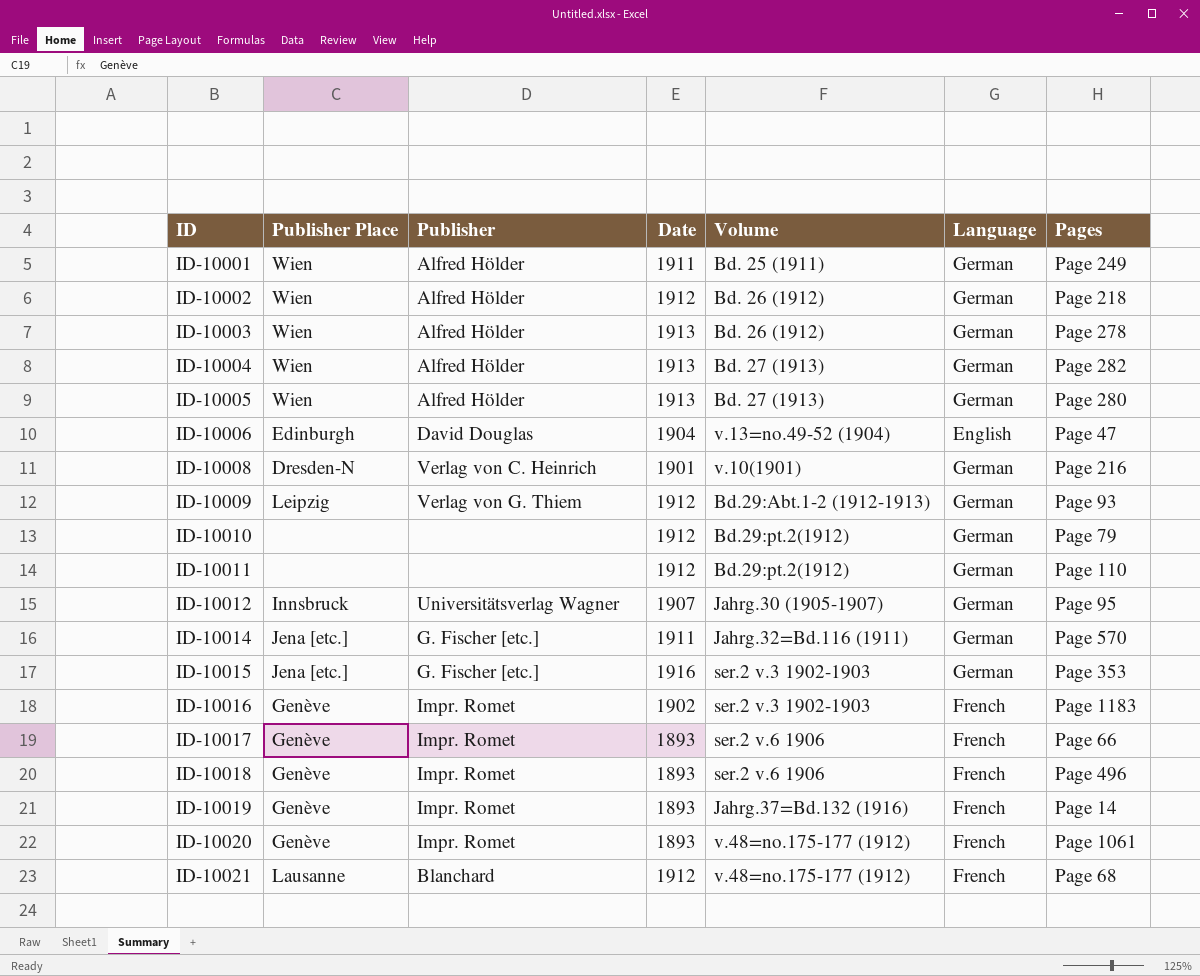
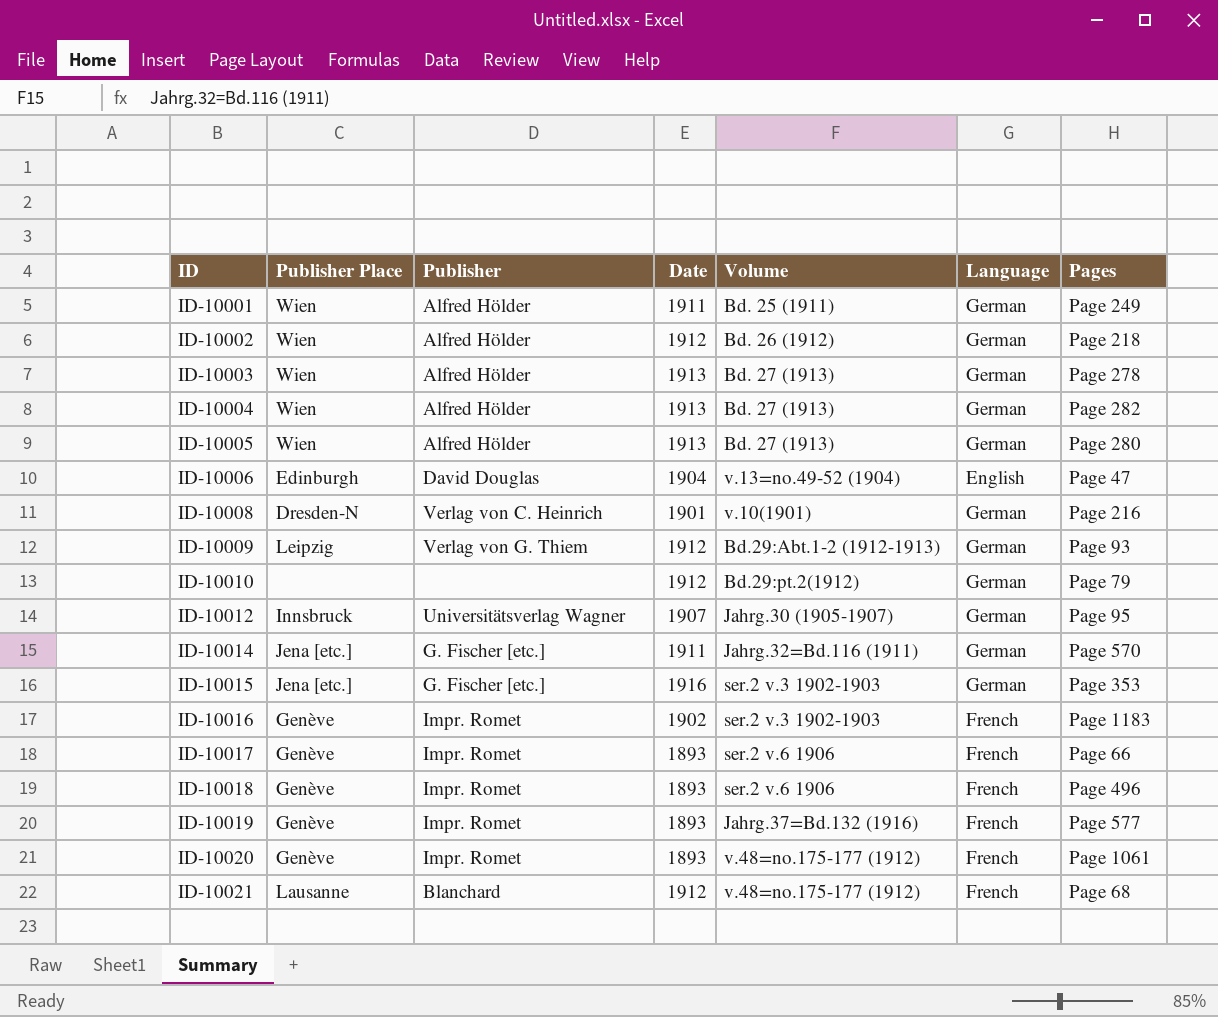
row ID-10011: none | none | 1912 | Bd.29:pt.2(1912) | German | Page 110 -> none
ID-10003 | Volume: Bd. 26 (1912) -> Bd. 27 (1913)
ID-10019 | Pages: Page 14 -> Page 577

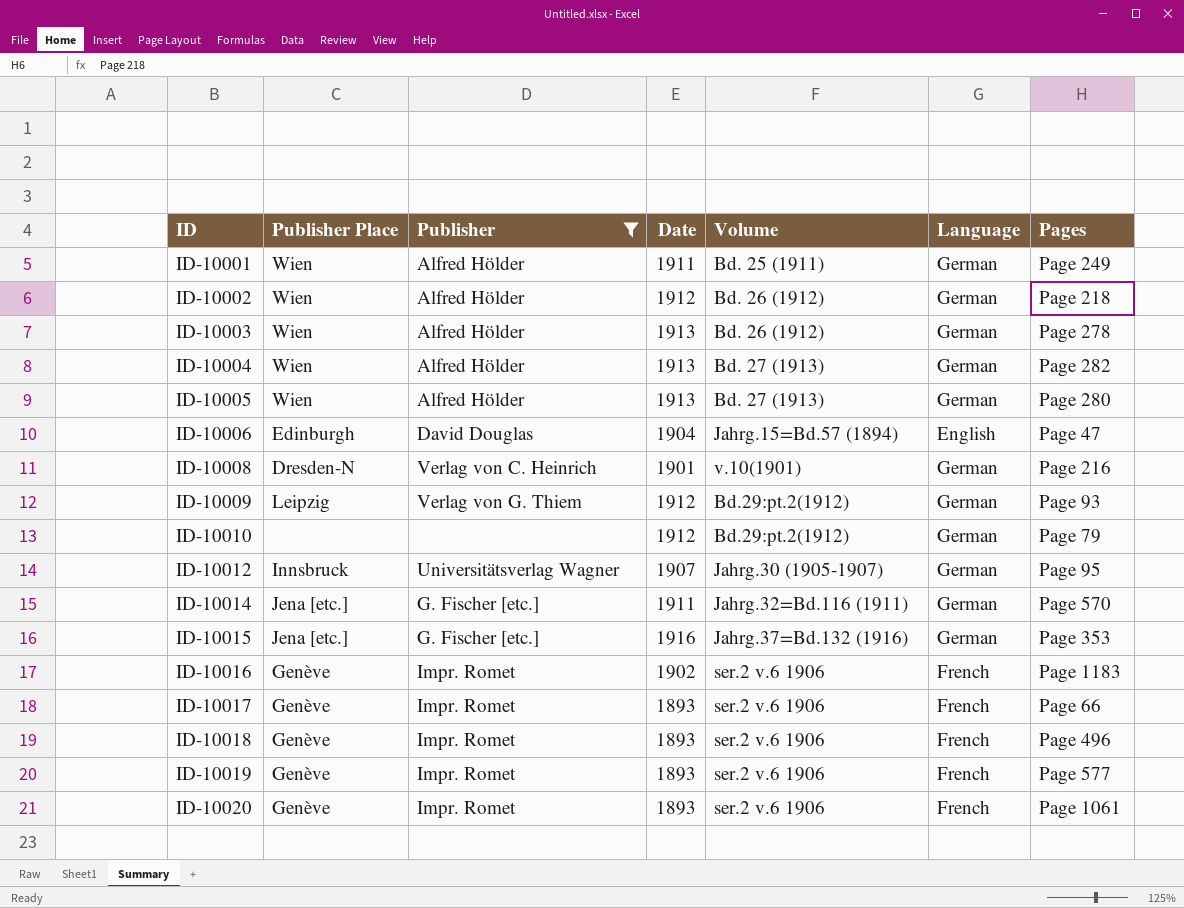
filter: none -> Publisher != Blanchard
ID-10003 | Volume: Bd. 27 (1913) -> Bd. 26 (1912)
ID-10006 | Volume: v.13=no.49-52 (1904) -> Jahrg.15=Bd.57 (1894)
ID-10009 | Volume: Bd.29:Abt.1-2 (1912-1913) -> Bd.29:pt.2(1912)
ID-10015 | Volume: ser.2 v.3 1902-1903 -> Jahrg.37=Bd.132 (1916)
ID-10016 | Volume: ser.2 v.3 1902-1903 -> ser.2 v.6 1906
ID-10019 | Volume: Jahrg.37=Bd.132 (1916) -> ser.2 v.6 1906
ID-10020 | Volume: v.48=no.175-177 (1912) -> ser.2 v.6 1906

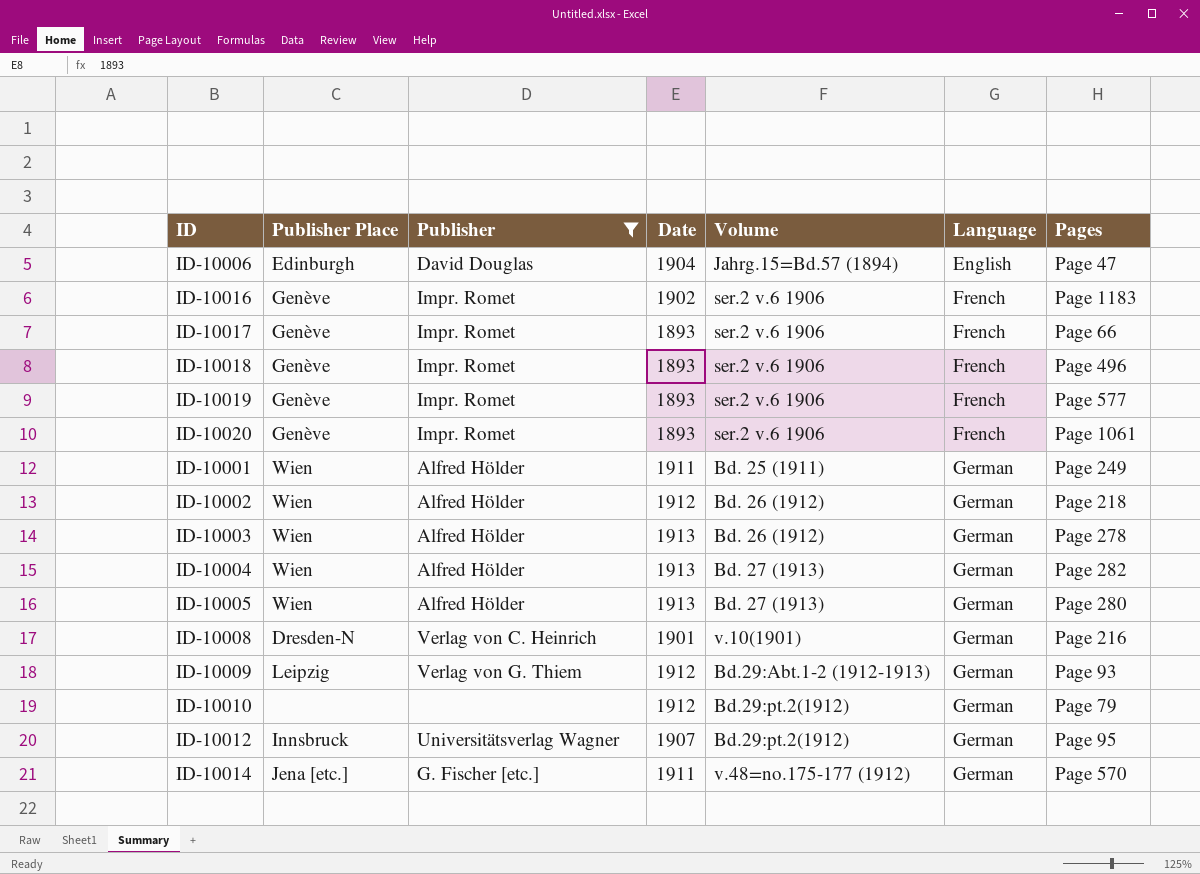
row order: ID ascending -> Language ascending
row ID-10015: Jena [etc.] | G. Fischer [etc.] | 1916 | Jahrg.37=Bd.132 (1916) | German | Page 353 -> none
ID-10009 | Volume: Bd.29:pt.2(1912) -> Bd.29:Abt.1-2 (1912-1913)
ID-10012 | Volume: Jahrg.30 (1905-1907) -> Bd.29:pt.2(1912)
ID-10014 | Volume: Jahrg.32=Bd.116 (1911) -> v.48=no.175-177 (1912)

